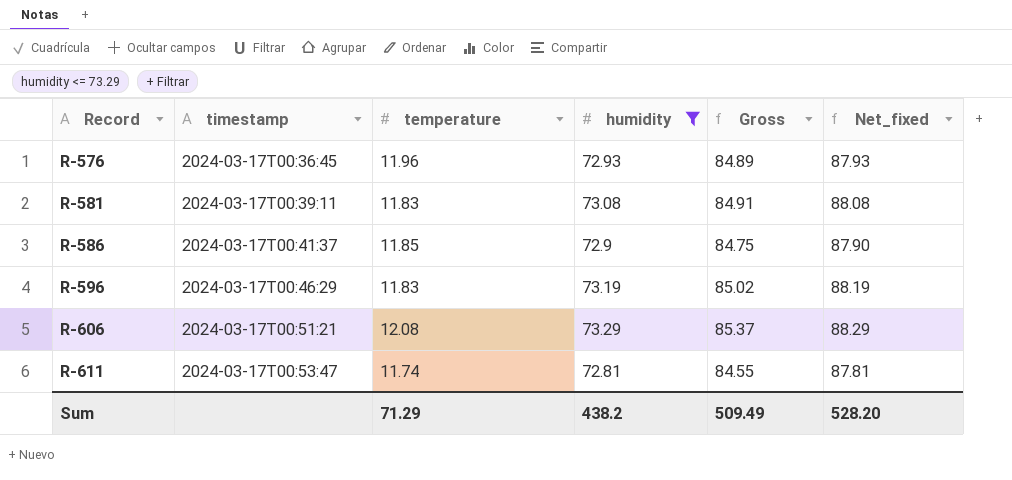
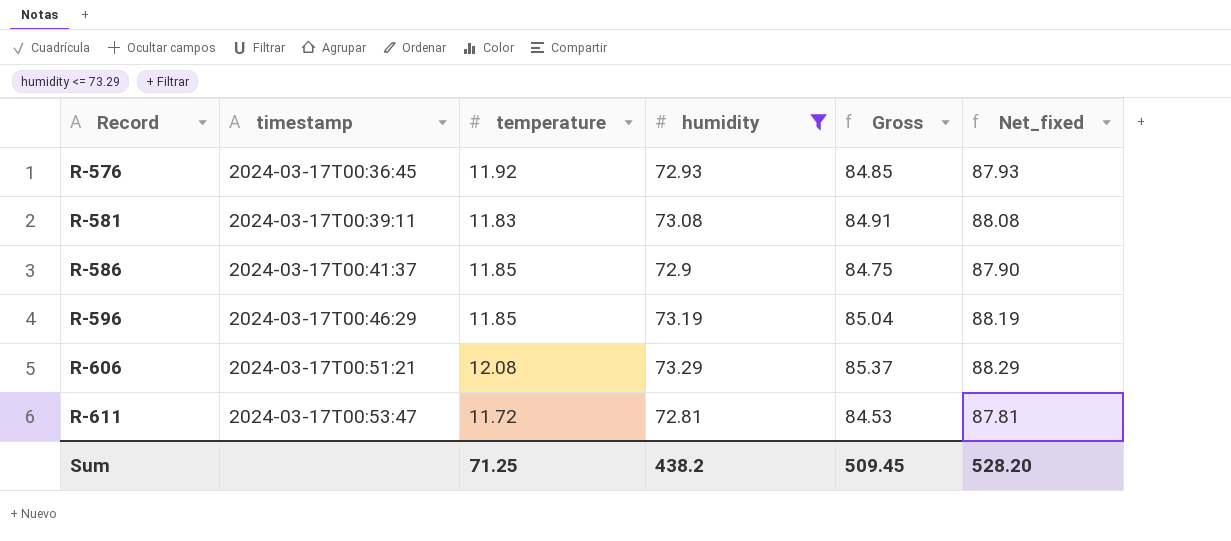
R-576 | temperature: 11.96 -> 11.92
R-576 | Gross: 84.89 -> 84.85
R-596 | temperature: 11.83 -> 11.85
R-596 | Gross: 85.02 -> 85.04
R-611 | temperature: 11.74 -> 11.72
R-611 | Gross: 84.55 -> 84.53
Sum | temperature: 71.29 -> 71.25
Sum | Gross: 509.49 -> 509.45

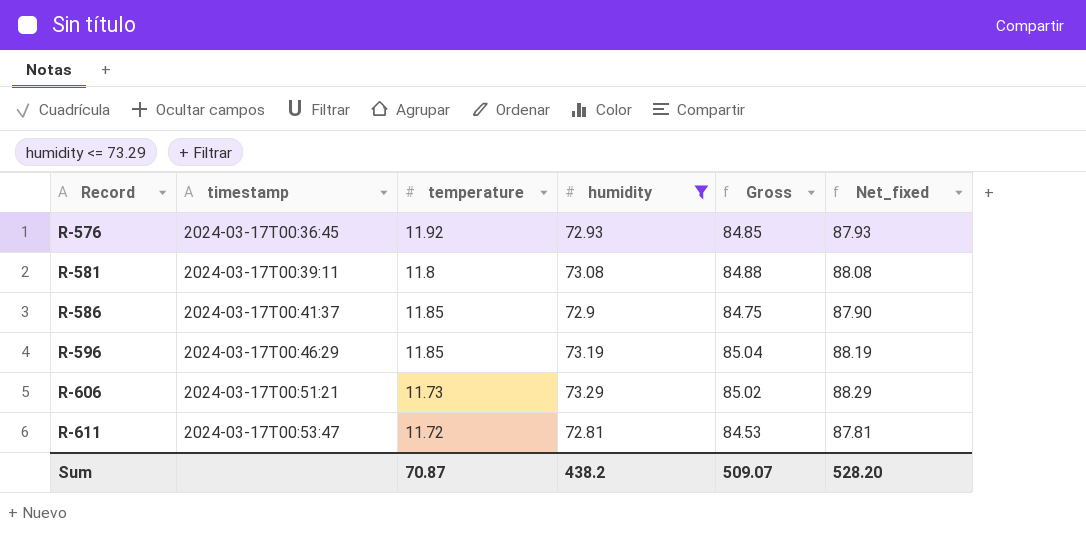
R-581 | temperature: 11.83 -> 11.8
R-581 | Gross: 84.91 -> 84.88
R-606 | temperature: 12.08 -> 11.73
R-606 | Gross: 85.37 -> 85.02
Sum | temperature: 71.25 -> 70.87
Sum | Gross: 509.45 -> 509.07

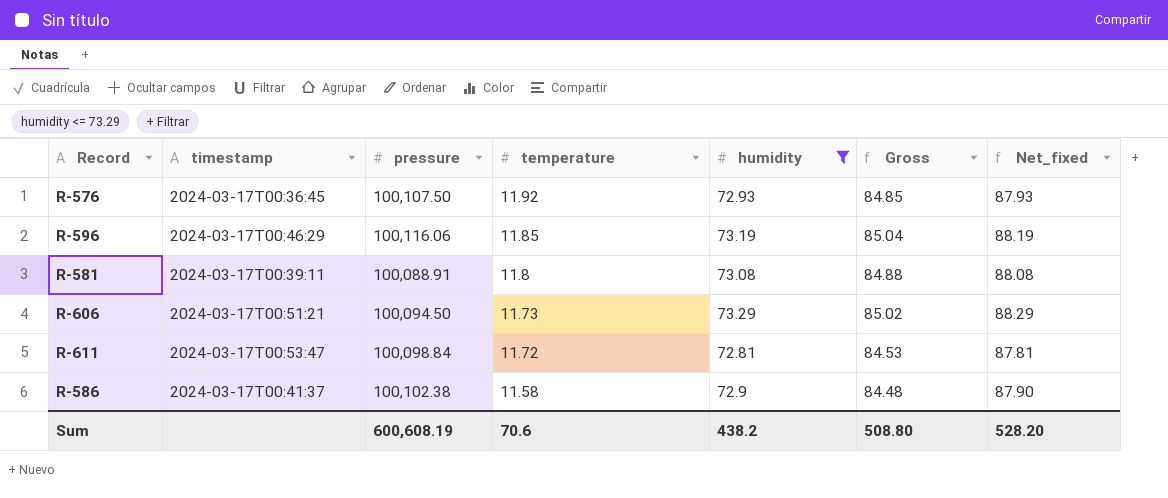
row order: Record ascending -> temperature descending
column pressure | position: none -> 3
R-586 | temperature: 11.85 -> 11.58
R-586 | Gross: 84.75 -> 84.48
Sum | temperature: 70.87 -> 70.6
Sum | Gross: 509.07 -> 508.80

